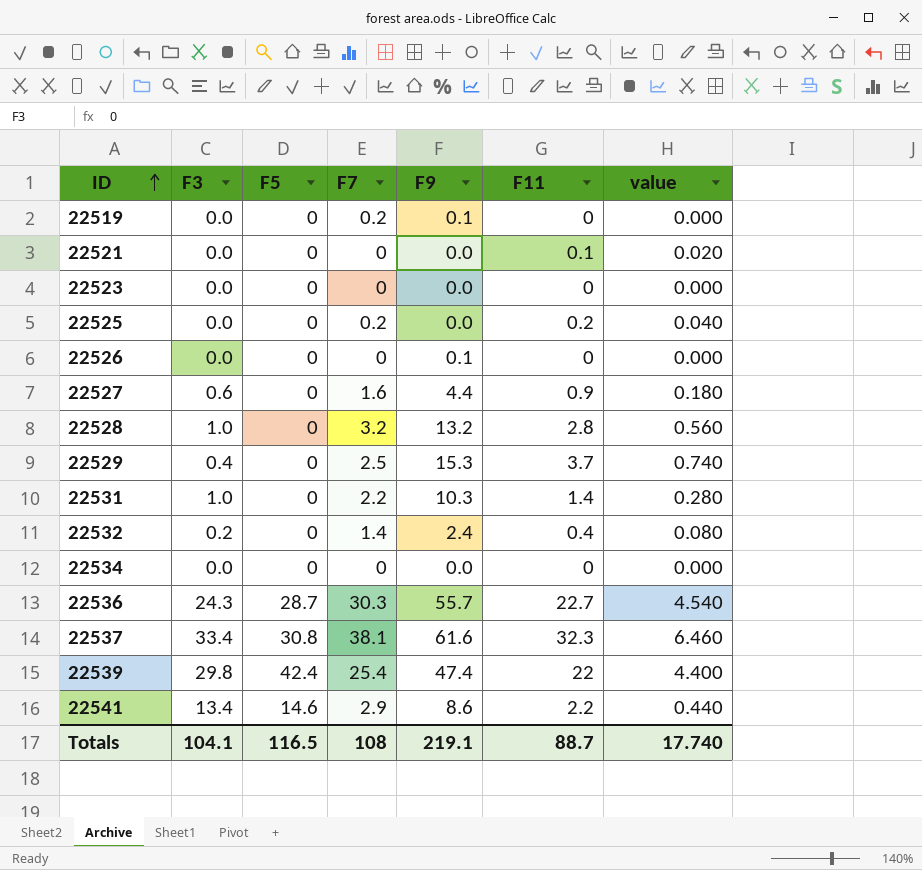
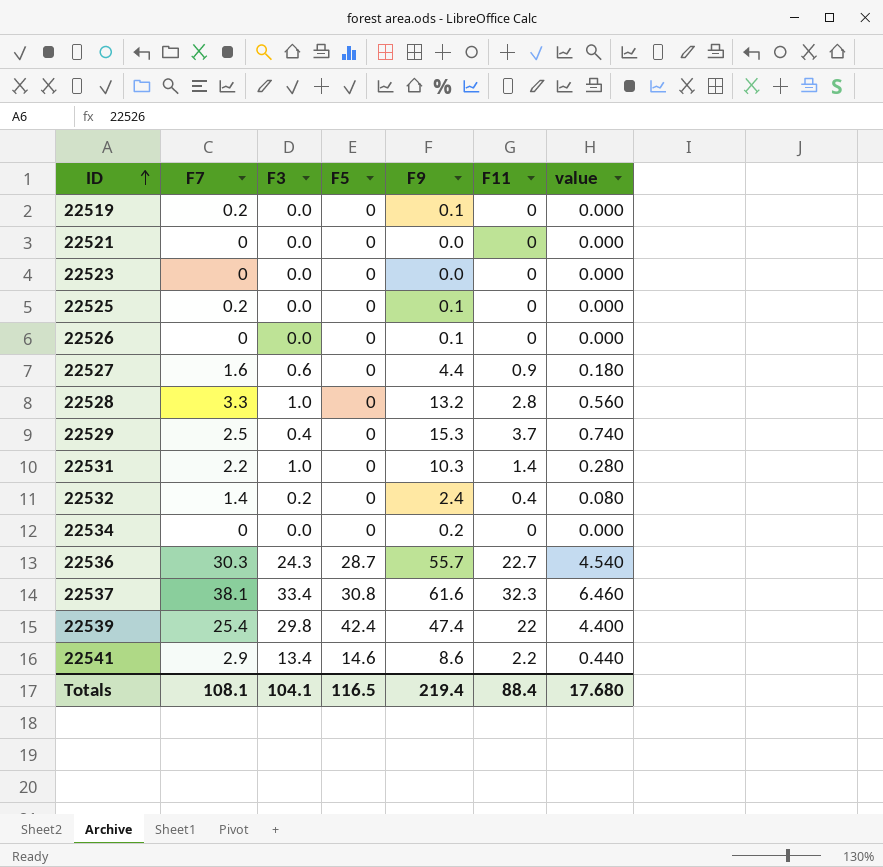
column F7 | position: 4 -> 2
22521 | F11: 0.1 -> 0
22521 | value: 0.020 -> 0.000
22525 | F9: 0.0 -> 0.1
22525 | F11: 0.2 -> 0
22525 | value: 0.040 -> 0.000
22528 | F7: 3.2 -> 3.3
22534 | F9: 0.0 -> 0.2
Totals | F7: 108 -> 108.1
Totals | F9: 219.1 -> 219.4
Totals | F11: 88.7 -> 88.4
Totals | value: 17.740 -> 17.680

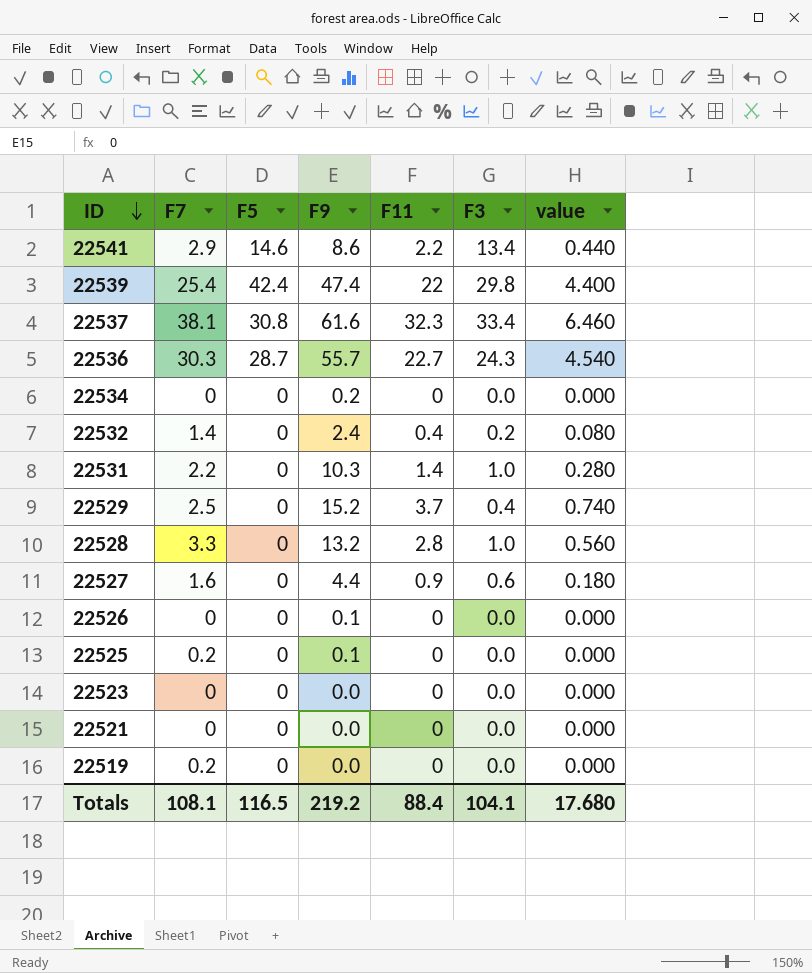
row order: ID ascending -> ID descending
column F3 | position: 3 -> 6
22529 | F9: 15.3 -> 15.2
22519 | F9: 0.1 -> 0.0
Totals | F9: 219.4 -> 219.2

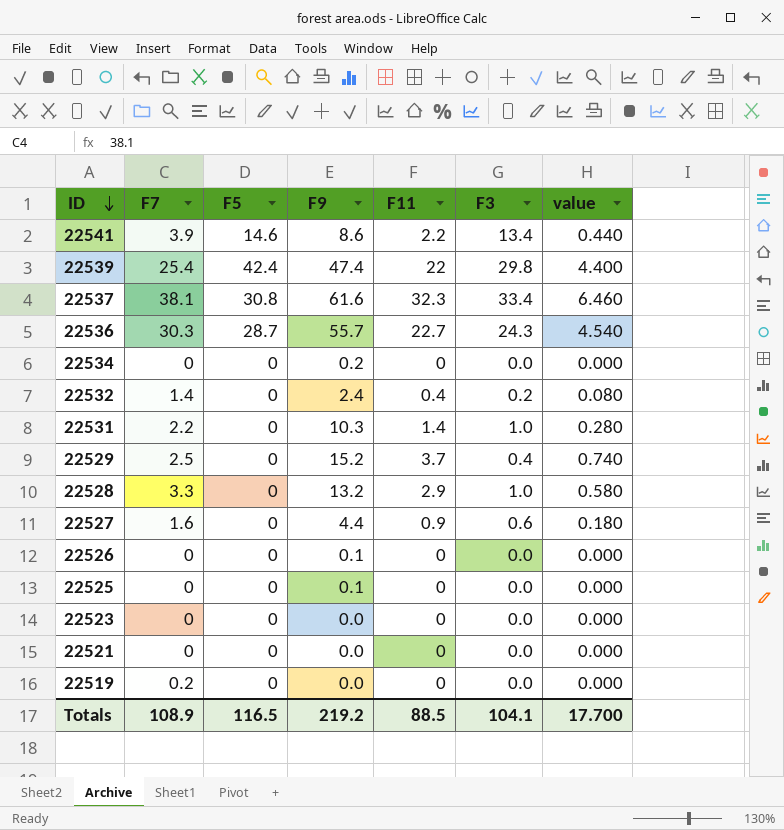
22541 | F7: 2.9 -> 3.9
22528 | F11: 2.8 -> 2.9
22528 | value: 0.560 -> 0.580
22525 | F7: 0.2 -> 0
Totals | F7: 108.1 -> 108.9
Totals | F11: 88.4 -> 88.5
Totals | value: 17.680 -> 17.700

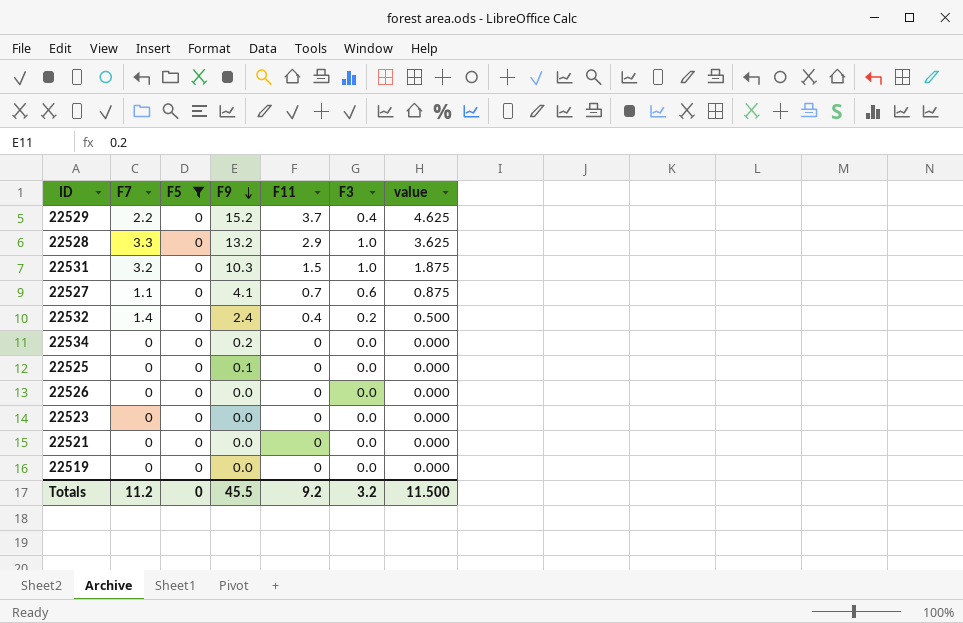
filter: none -> F5 = 0
row order: ID descending -> F9 descending
column value | formula: [F11] * 0.2 -> [F11] * 1.25
22529 | F7: 2.5 -> 2.2
22531 | F7: 2.2 -> 3.2
22531 | F11: 1.4 -> 1.5
22527 | F7: 1.6 -> 1.1
22527 | F9: 4.4 -> 4.1
22527 | F11: 0.9 -> 0.7
22526 | F9: 0.1 -> 0.0
22519 | F7: 0.2 -> 0
Totals | F7: 108.9 -> 11.2
Totals | F5: 116.5 -> 0
Totals | F9: 219.2 -> 45.5
Totals | F11: 88.5 -> 9.2
Totals | F3: 104.1 -> 3.2
Totals | value: 17.700 -> 11.500

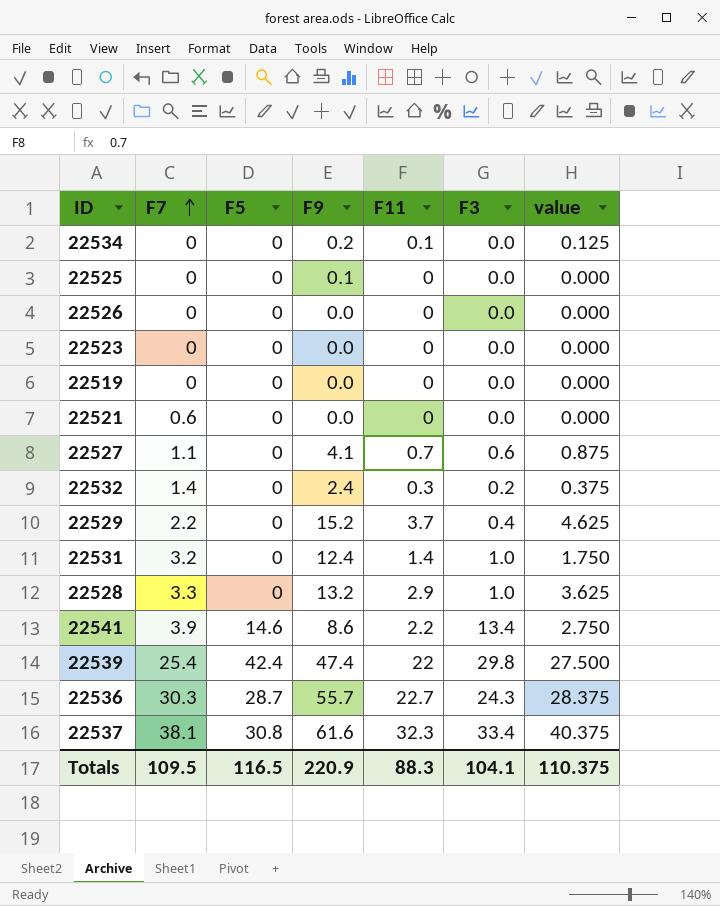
filter: F5 = 0 -> none
row order: F9 descending -> F7 ascending
22534 | F11: 0 -> 0.1
22534 | value: 0.000 -> 0.125
22521 | F7: 0 -> 0.6
22532 | F11: 0.4 -> 0.3
22532 | value: 0.500 -> 0.375
22531 | F9: 10.3 -> 12.4
22531 | F11: 1.5 -> 1.4
22531 | value: 1.875 -> 1.750
Totals | F7: 11.2 -> 109.5
Totals | F5: 0 -> 116.5
Totals | F9: 45.5 -> 220.9
Totals | F11: 9.2 -> 88.3
Totals | F3: 3.2 -> 104.1
Totals | value: 11.500 -> 110.375

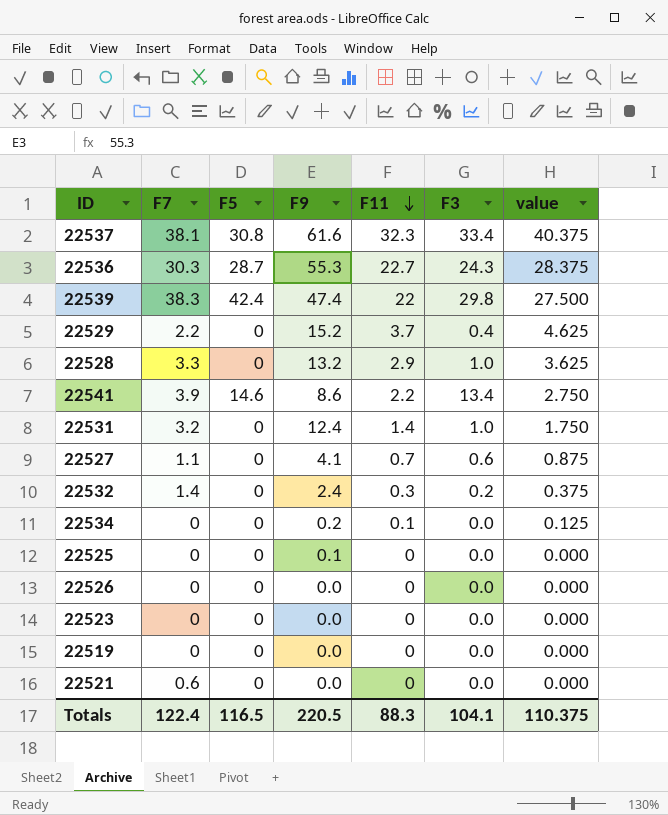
row order: F7 ascending -> F11 descending
22536 | F9: 55.7 -> 55.3
22539 | F7: 25.4 -> 38.3
Totals | F7: 109.5 -> 122.4
Totals | F9: 220.9 -> 220.5

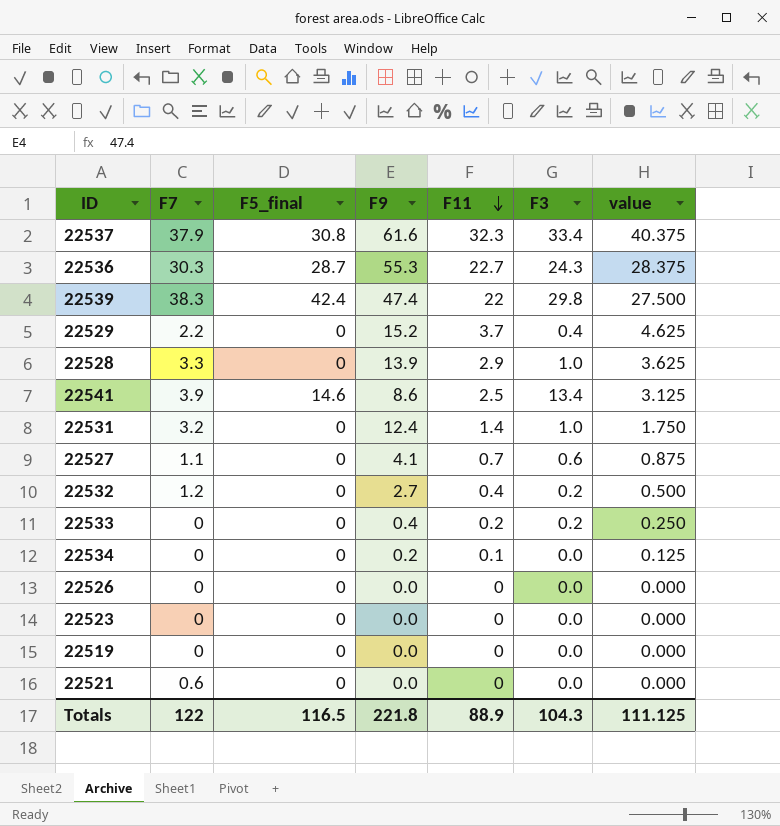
column name: F5 -> F5_final
row 22525: 0 | 0 | 0.1 | 0 | 0.0 | 0.000 -> none
22537 | F7: 38.1 -> 37.9
22528 | F9: 13.2 -> 13.9
22541 | F11: 2.2 -> 2.5
22541 | value: 2.750 -> 3.125
22532 | F7: 1.4 -> 1.2
22532 | F9: 2.4 -> 2.7
22532 | F11: 0.3 -> 0.4
22532 | value: 0.375 -> 0.500
row 22533: none -> 0 | 0 | 0.4 | 0.2 | 0.2 | 0.250
Totals | F7: 122.4 -> 122
Totals | F9: 220.5 -> 221.8
Totals | F11: 88.3 -> 88.9
Totals | F3: 104.1 -> 104.3
Totals | value: 110.375 -> 111.125

